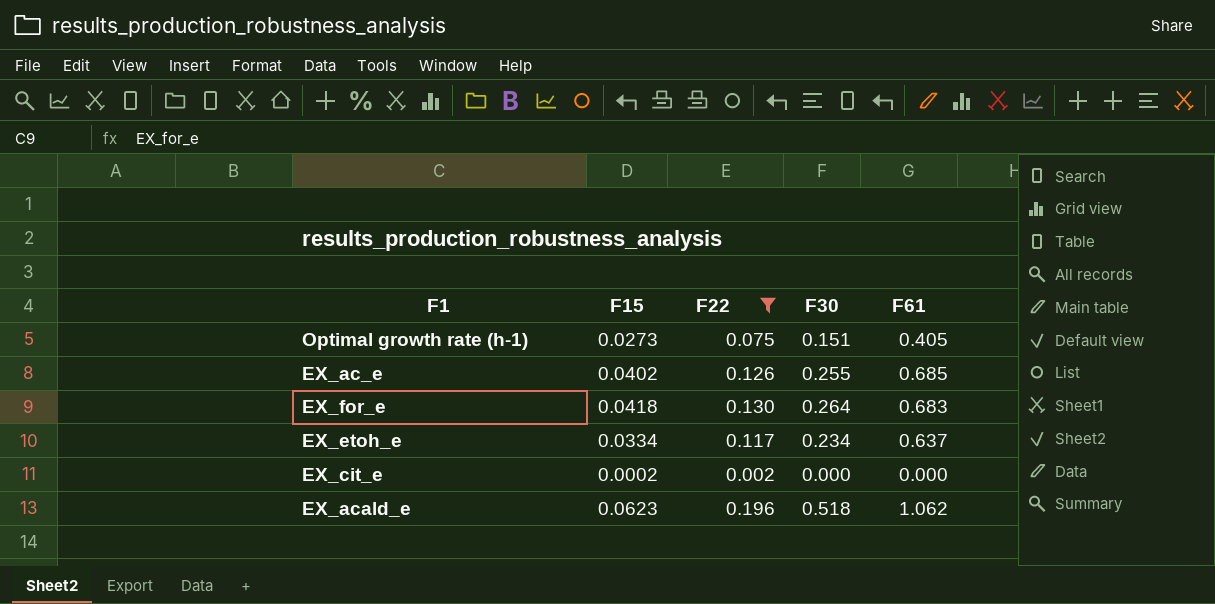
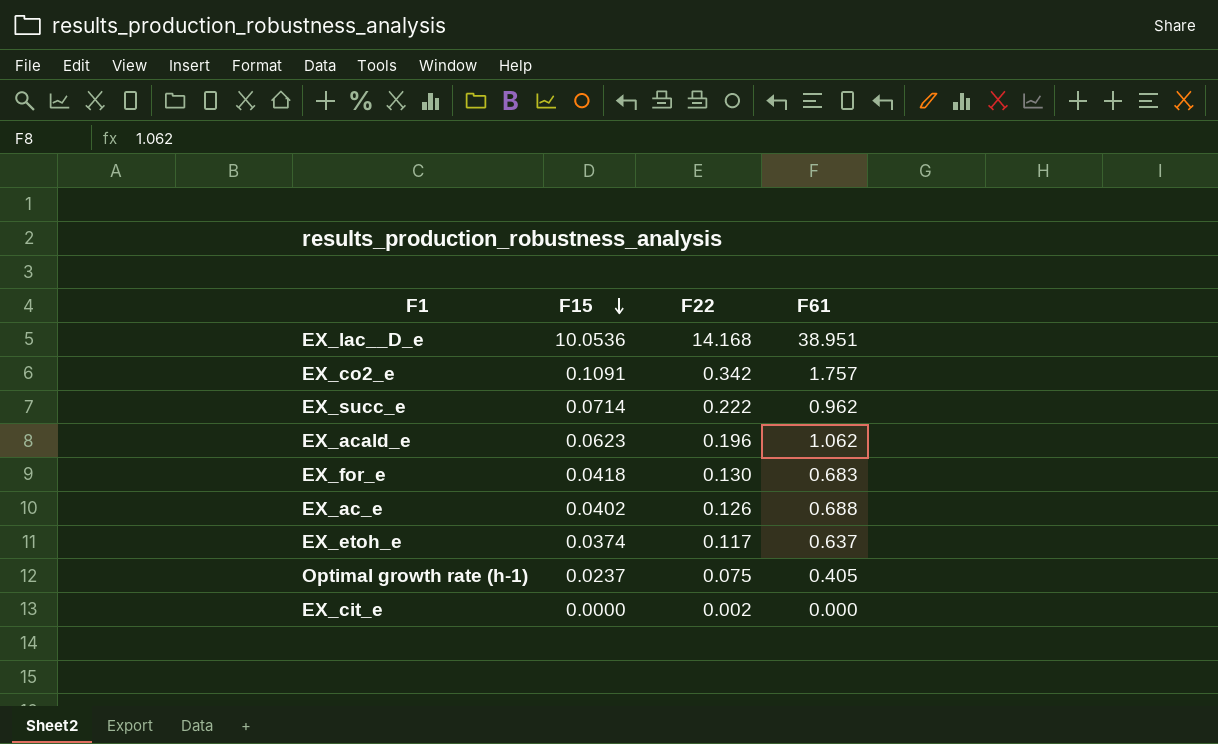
filter: F22 <= 0.196 -> none
row order: none -> F15 descending
column F30 | position: 4 -> none
EX_ac_e | F61: 0.685 -> 0.688
EX_etoh_e | F15: 0.0334 -> 0.0374
Optimal growth rate (h-1) | F15: 0.0273 -> 0.0237
EX_cit_e | F15: 0.0002 -> 0.0000

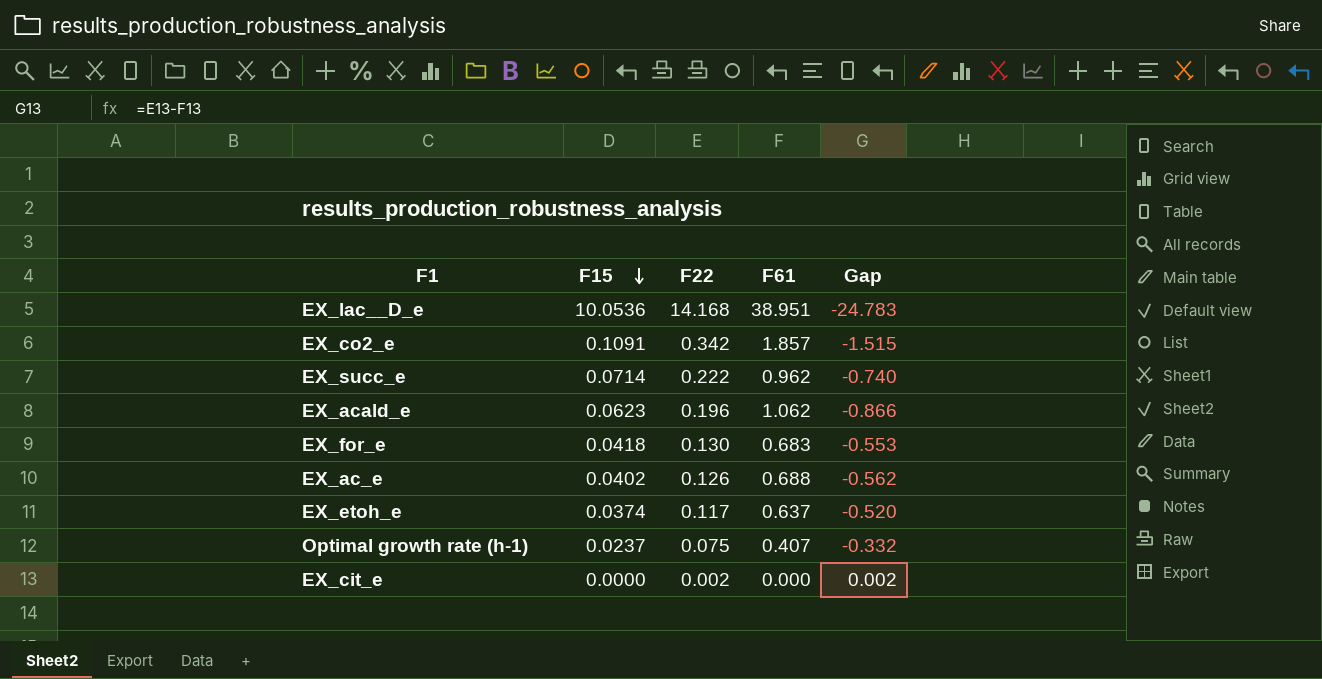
column Gap | formula: none -> [F22] - [F61]
EX_co2_e | F61: 1.757 -> 1.857
Optimal growth rate (h-1) | F61: 0.405 -> 0.407

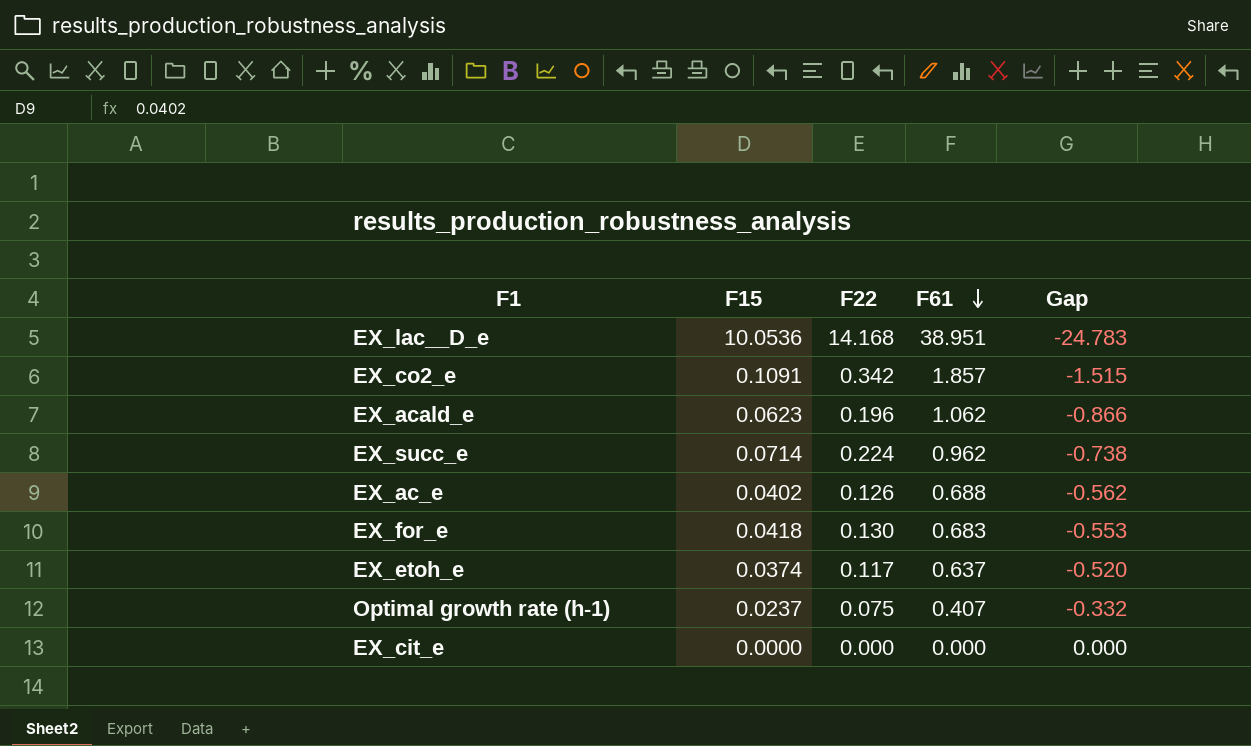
row order: F15 descending -> F61 descending
EX_succ_e | F22: 0.222 -> 0.224
EX_succ_e | Gap: -0.740 -> -0.738
EX_cit_e | F22: 0.002 -> 0.000
EX_cit_e | Gap: 0.002 -> 0.000

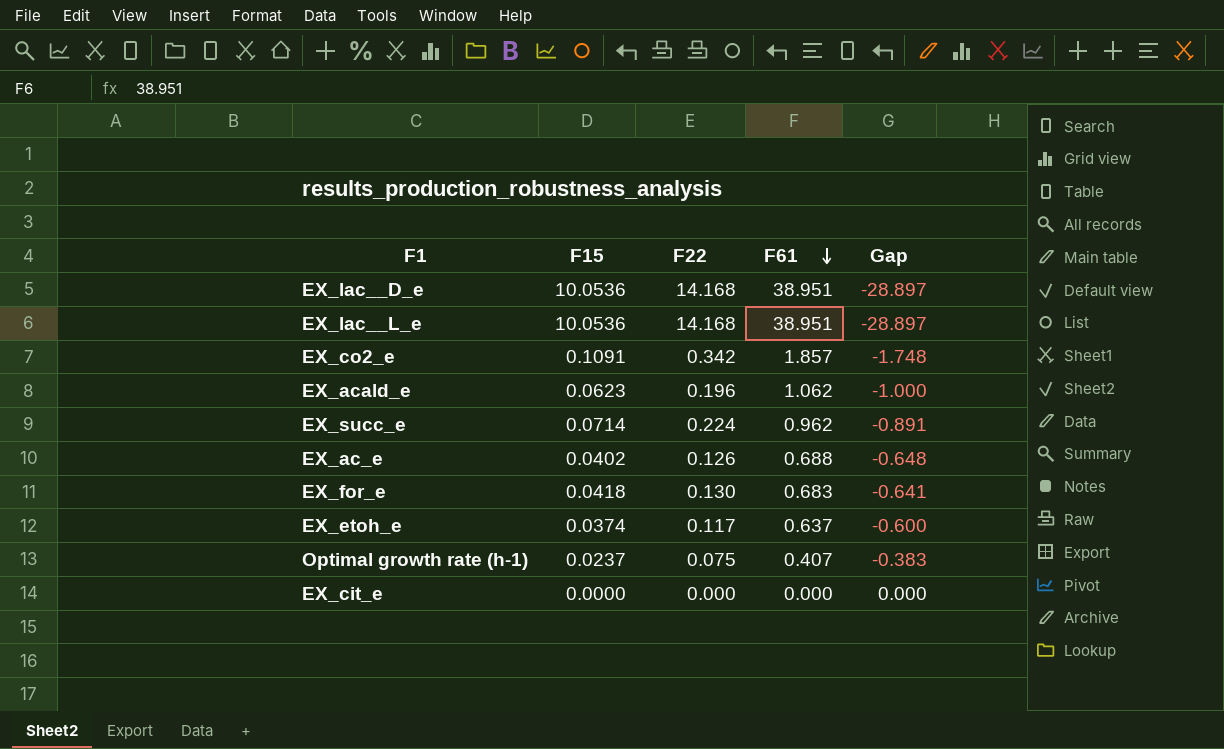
column Gap | formula: [F22] - [F61] -> [F15] - [F61]
row EX_lac__L_e: none -> 10.0536 | 14.168 | 38.951 | -28.897

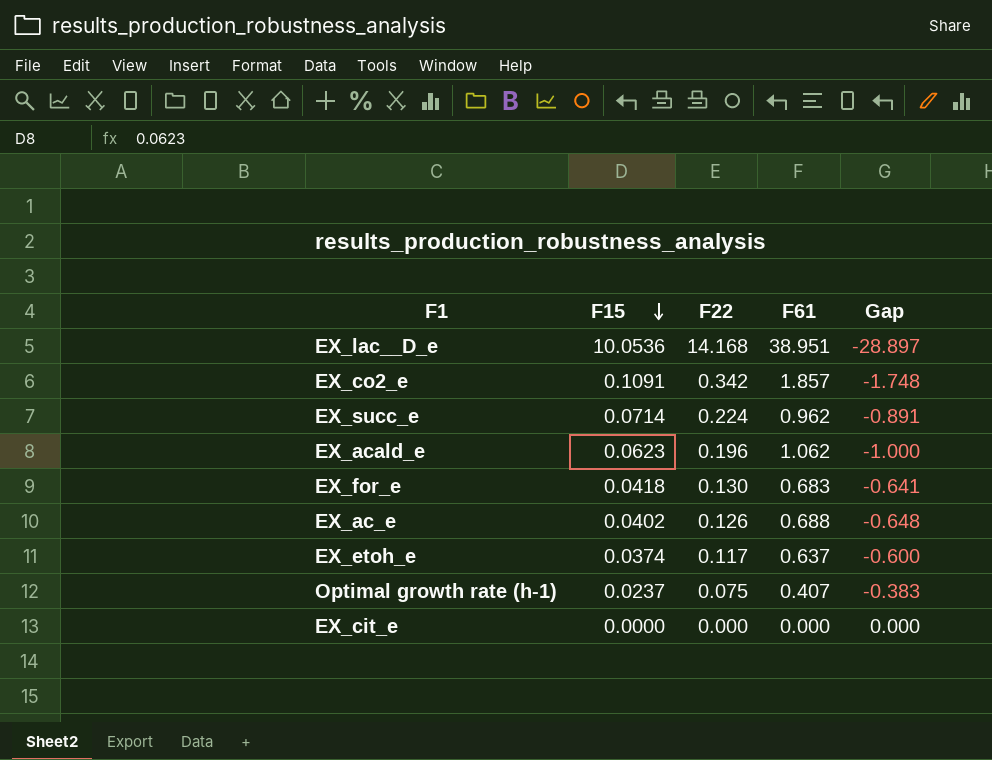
row order: F61 descending -> F15 descending
row EX_lac__L_e: 10.0536 | 14.168 | 38.951 | -28.897 -> none

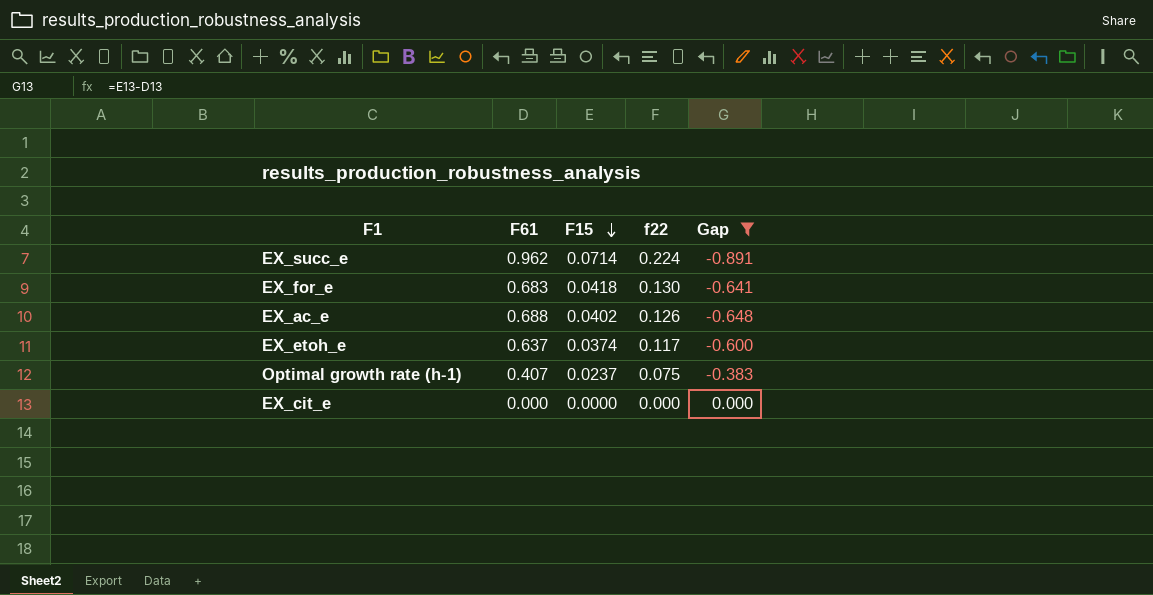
filter: none -> Gap >= -0.891
column F61 | position: 4 -> 2
column name: F22 -> f22

